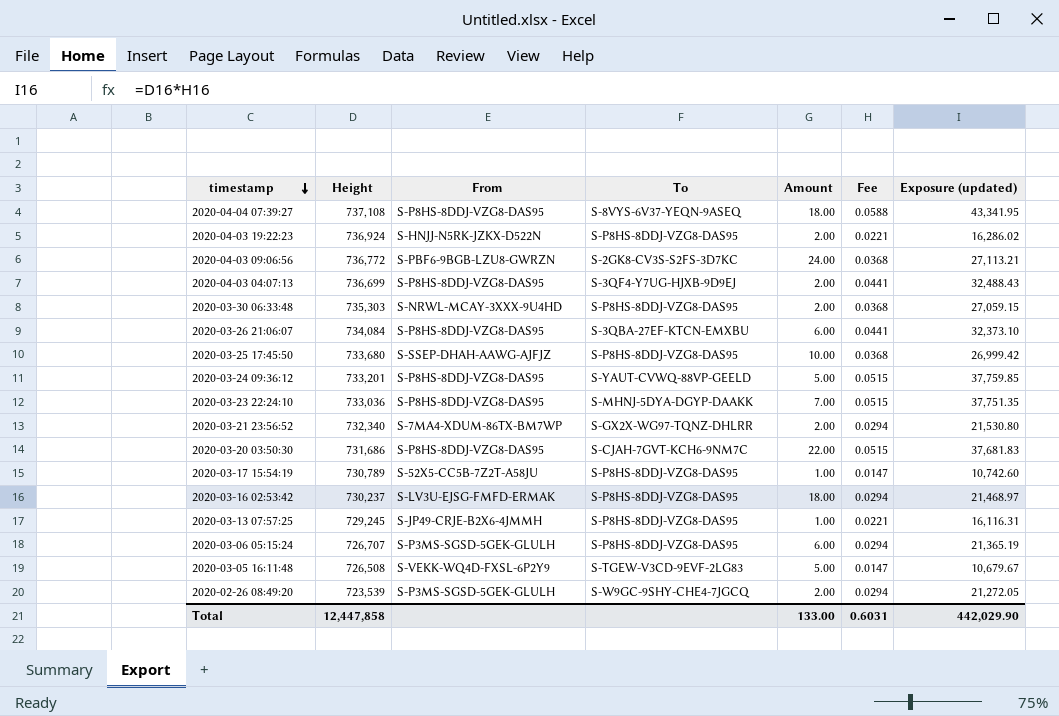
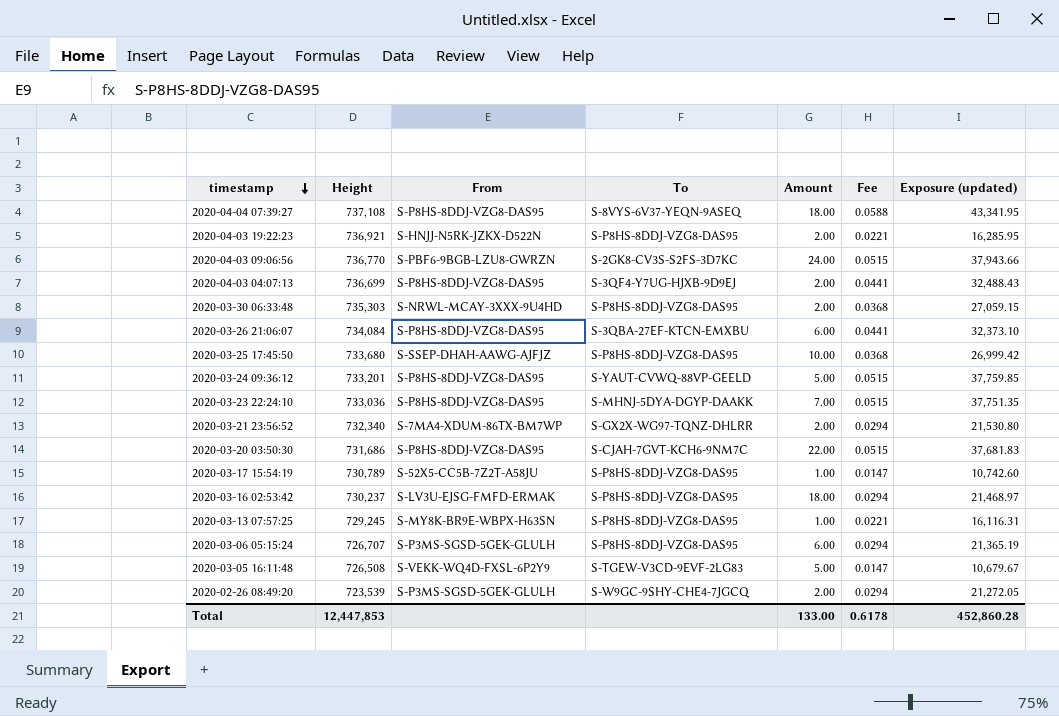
2020-04-03 19:22:23 | Height: 736,924 -> 736,921
2020-04-03 19:22:23 | Exposure (updated): 16,286.02 -> 16,285.95
2020-04-03 09:06:56 | Height: 736,772 -> 736,770
2020-04-03 09:06:56 | Fee: 0.0368 -> 0.0515
2020-04-03 09:06:56 | Exposure (updated): 27,113.21 -> 37,943.66
2020-03-13 07:57:25 | From: S-JP49-CRJE-B2X6-4JMMH -> S-MY8K-BR9E-WBPX-H63SN
Total | Height: 12,447,858 -> 12,447,853
Total | Fee: 0.6031 -> 0.6178
Total | Exposure (updated): 442,029.90 -> 452,860.28

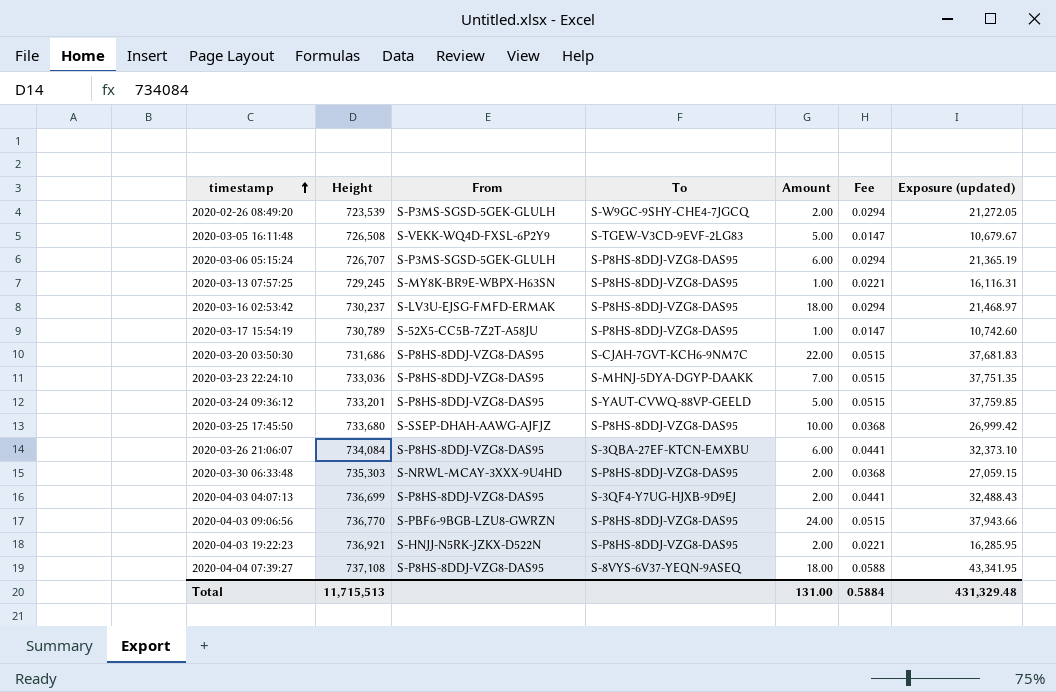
row order: timestamp descending -> timestamp ascending
row 2020-03-21 23:56:52: 732,340 | S-7MA4-XDUM-86TX-BM7WP | S-GX2X-WG97-TQNZ-DHLRR | 2.00 | 0.0294 | 21,530.80 -> none
2020-04-03 09:06:56 | To: S-2GK8-CV3S-S2FS-3D7KC -> S-P8HS-8DDJ-VZG8-DAS95
Total | Height: 12,447,853 -> 11,715,513
Total | Amount: 133.00 -> 131.00
Total | Fee: 0.6178 -> 0.5884
Total | Exposure (updated): 452,860.28 -> 431,329.48

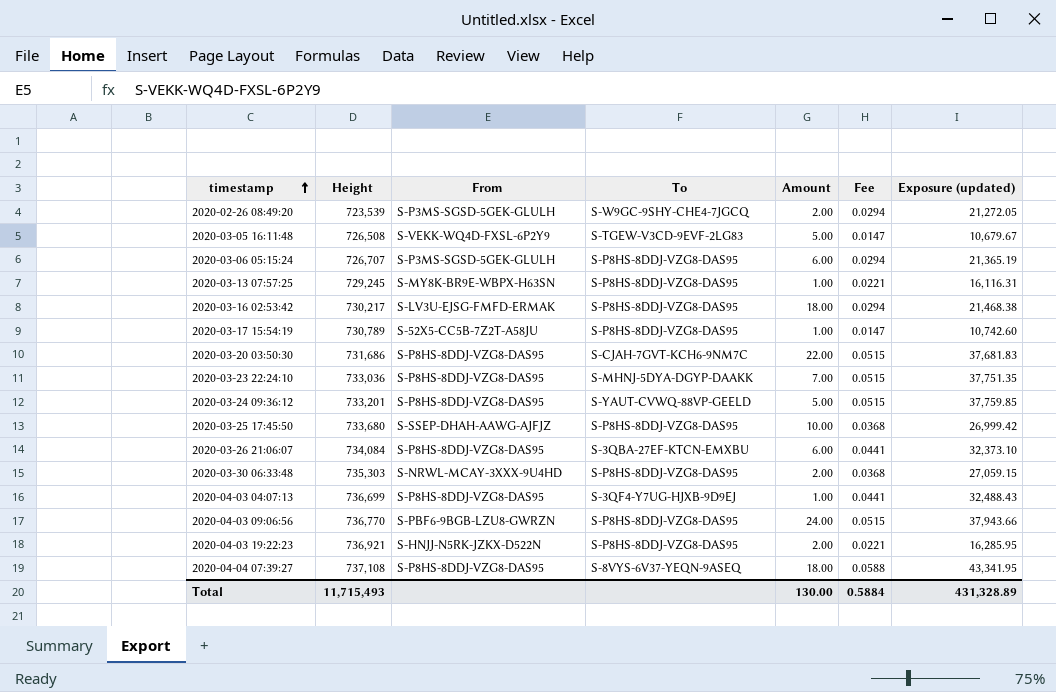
2020-03-16 02:53:42 | Height: 730,237 -> 730,217
2020-03-16 02:53:42 | Exposure (updated): 21,468.97 -> 21,468.38
2020-04-03 04:07:13 | Amount: 2.00 -> 1.00
Total | Height: 11,715,513 -> 11,715,493
Total | Amount: 131.00 -> 130.00
Total | Exposure (updated): 431,329.48 -> 431,328.89

